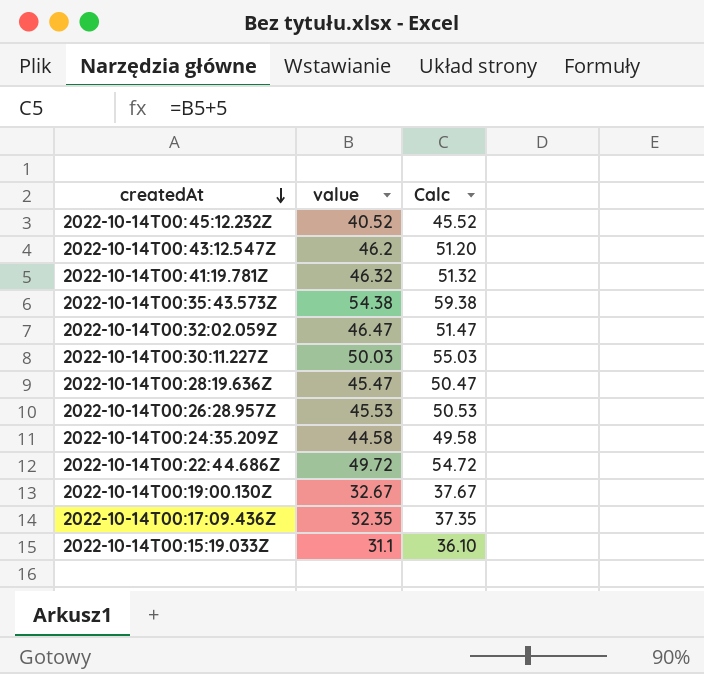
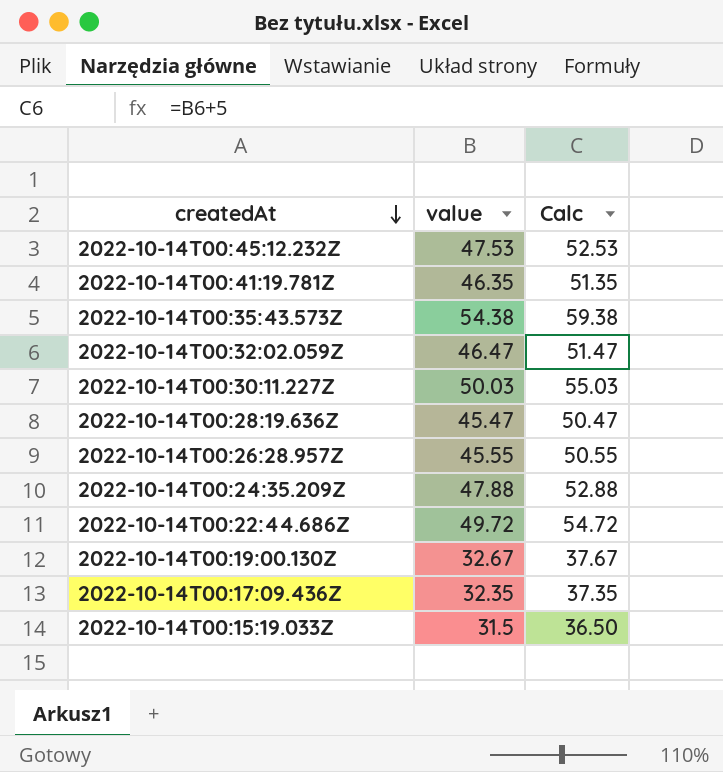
row 2022-10-14T00:43:12.547Z: 46.2 | 51.20 -> none
2022-10-14T00:45:12.232Z | value: 40.52 -> 47.53
2022-10-14T00:45:12.232Z | Calc: 45.52 -> 52.53
2022-10-14T00:41:19.781Z | value: 46.32 -> 46.35
2022-10-14T00:41:19.781Z | Calc: 51.32 -> 51.35
2022-10-14T00:26:28.957Z | value: 45.53 -> 45.55
2022-10-14T00:26:28.957Z | Calc: 50.53 -> 50.55
2022-10-14T00:24:35.209Z | value: 44.58 -> 47.88
2022-10-14T00:24:35.209Z | Calc: 49.58 -> 52.88
2022-10-14T00:15:19.033Z | value: 31.1 -> 31.5
2022-10-14T00:15:19.033Z | Calc: 36.10 -> 36.50

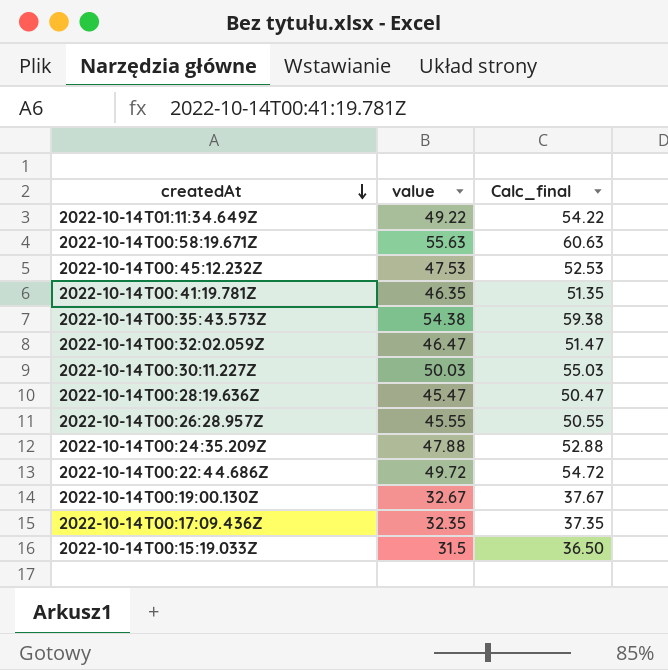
column name: Calc -> Calc_final
row 2022-10-14T01:11:34.649Z: none -> 49.22 | 54.22
row 2022-10-14T00:58:19.671Z: none -> 55.63 | 60.63

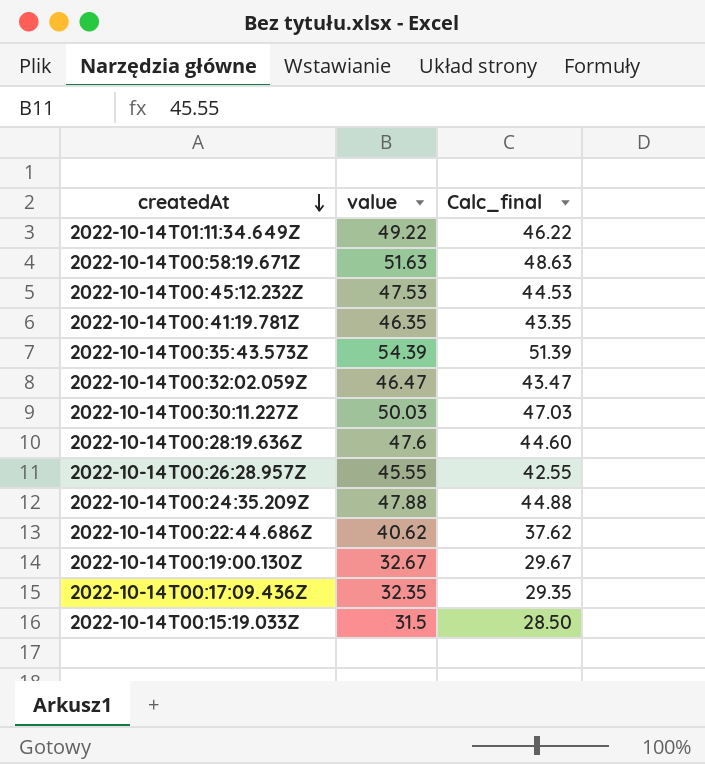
column Calc_final | formula: [value] + 5 -> [value] - 3
2022-10-14T00:58:19.671Z | value: 55.63 -> 51.63
2022-10-14T00:35:43.573Z | value: 54.38 -> 54.39
2022-10-14T00:28:19.636Z | value: 45.47 -> 47.6
2022-10-14T00:22:44.686Z | value: 49.72 -> 40.62

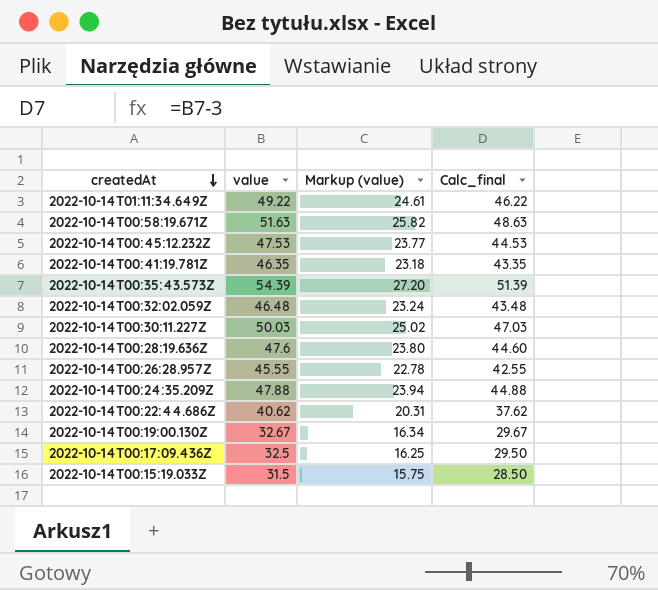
column Markup (value) | formula: none -> [value] * 0.5
2022-10-14T00:32:02.059Z | value: 46.47 -> 46.48
2022-10-14T00:32:02.059Z | Calc_final: 43.47 -> 43.48
2022-10-14T00:17:09.436Z | value: 32.35 -> 32.5
2022-10-14T00:17:09.436Z | Calc_final: 29.35 -> 29.50

